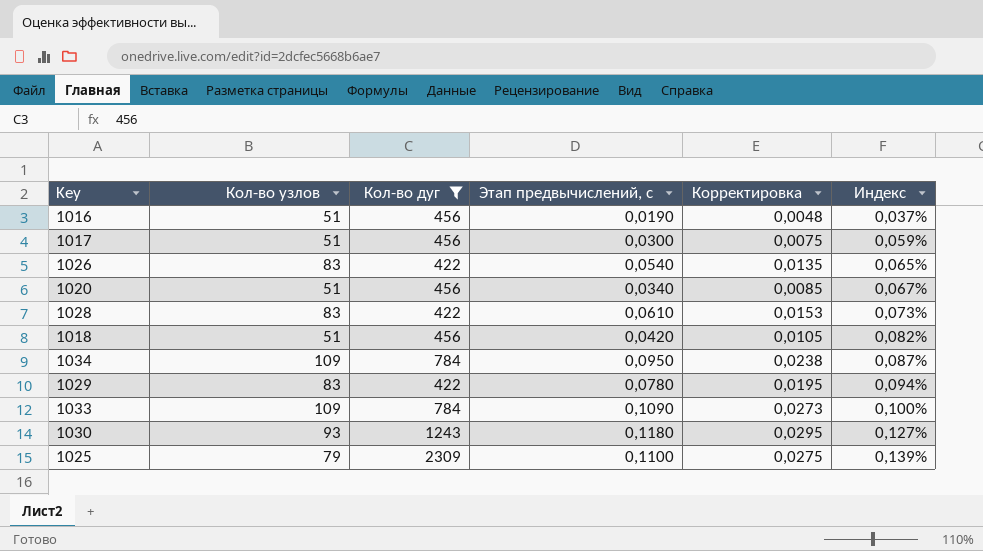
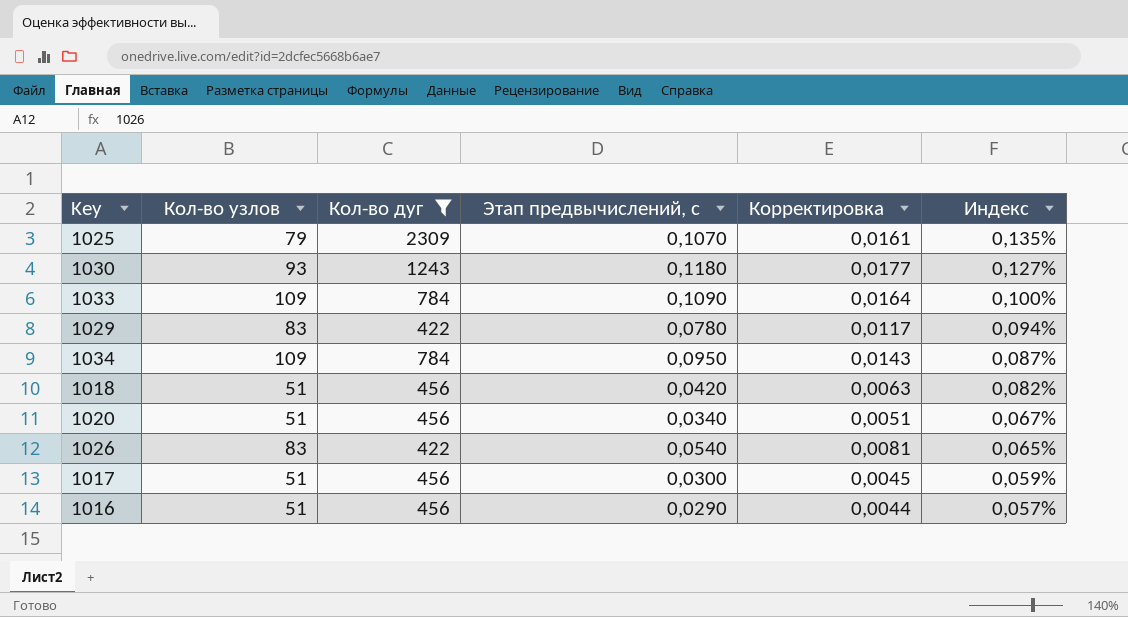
row order: Индекс ascending -> Индекс descending
column Корректировка | formula: [Этап предвычислений, с] * 0,25 -> [Этап предвычислений, с] * 0,15
row 1028: 83 | 422 | 0,0610 | 0,0153 | 0,073% -> none
1025 | Этап предвычислений, с: 0,1100 -> 0,1070
1025 | Индекс: 0,139% -> 0,135%
1016 | Этап предвычислений, с: 0,0190 -> 0,0290
1016 | Индекс: 0,037% -> 0,057%

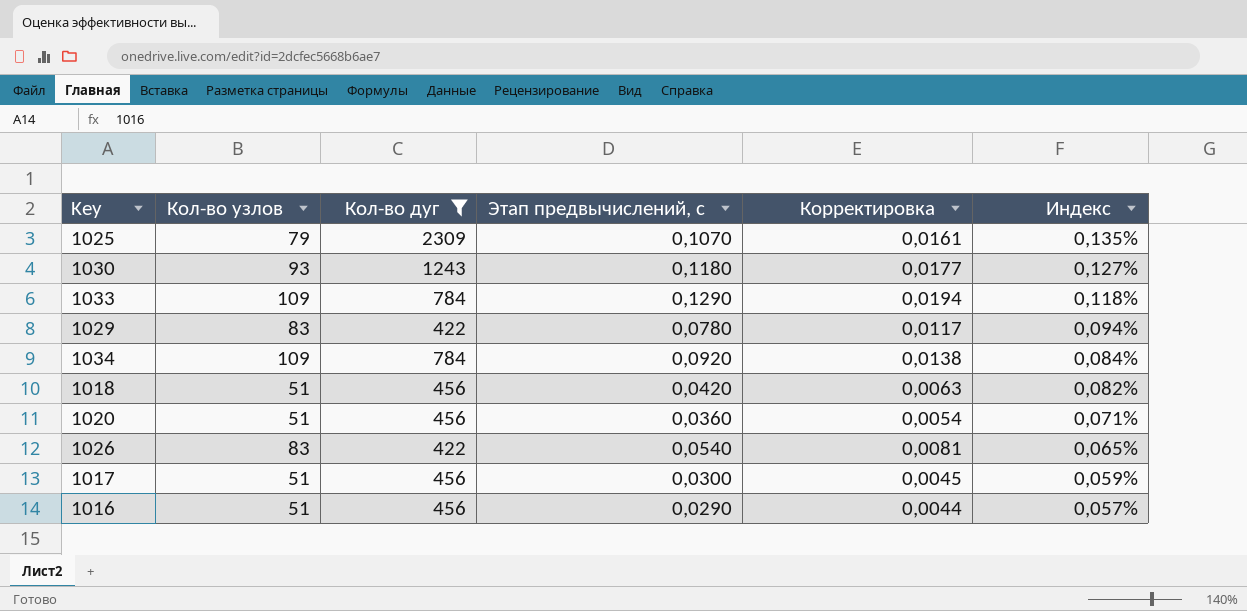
1033 | Этап предвычислений, с: 0,1090 -> 0,1290
1033 | Корректировка: 0,0164 -> 0,0194
1033 | Индекс: 0,100% -> 0,118%
1034 | Этап предвычислений, с: 0,0950 -> 0,0920
1034 | Корректировка: 0,0143 -> 0,0138
1034 | Индекс: 0,087% -> 0,084%
1020 | Этап предвычислений, с: 0,0340 -> 0,0360
1020 | Корректировка: 0,0051 -> 0,0054
1020 | Индекс: 0,067% -> 0,071%

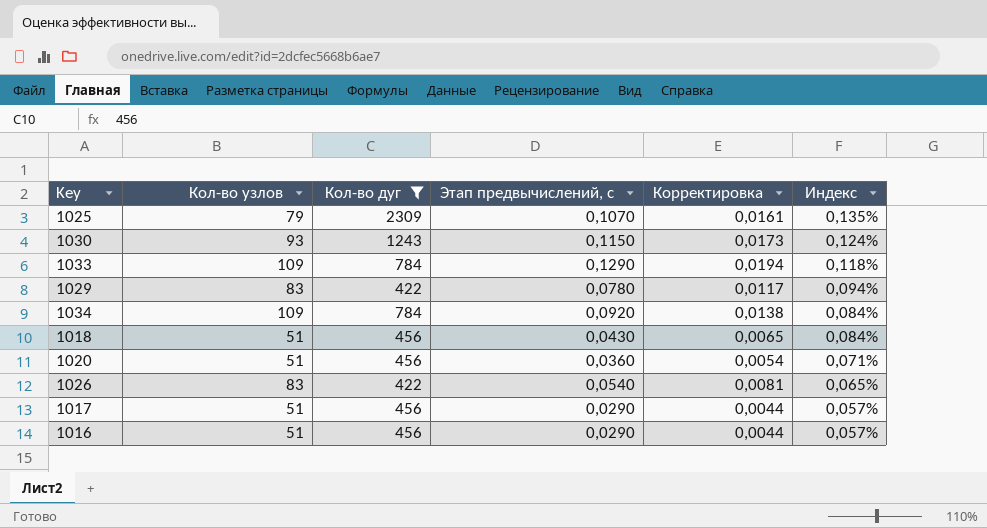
1030 | Этап предвычислений, с: 0,1180 -> 0,1150
1030 | Корректировка: 0,0177 -> 0,0173
1030 | Индекс: 0,127% -> 0,124%
1018 | Этап предвычислений, с: 0,0420 -> 0,0430
1018 | Корректировка: 0,0063 -> 0,0065
1018 | Индекс: 0,082% -> 0,084%
1017 | Этап предвычислений, с: 0,0300 -> 0,0290
1017 | Корректировка: 0,0045 -> 0,0044
1017 | Индекс: 0,059% -> 0,057%

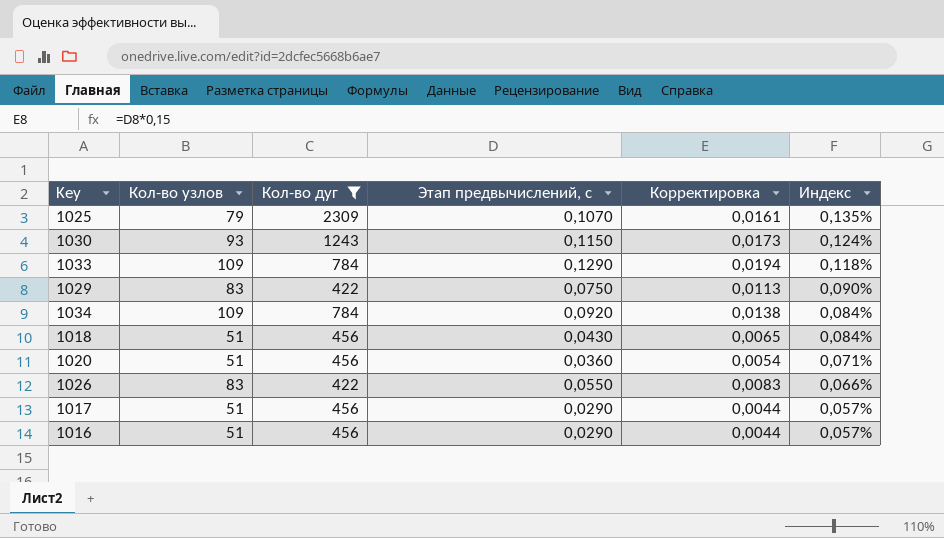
1029 | Этап предвычислений, с: 0,0780 -> 0,0750
1029 | Корректировка: 0,0117 -> 0,0113
1029 | Индекс: 0,094% -> 0,090%
1026 | Этап предвычислений, с: 0,0540 -> 0,0550
1026 | Корректировка: 0,0081 -> 0,0083
1026 | Индекс: 0,065% -> 0,066%

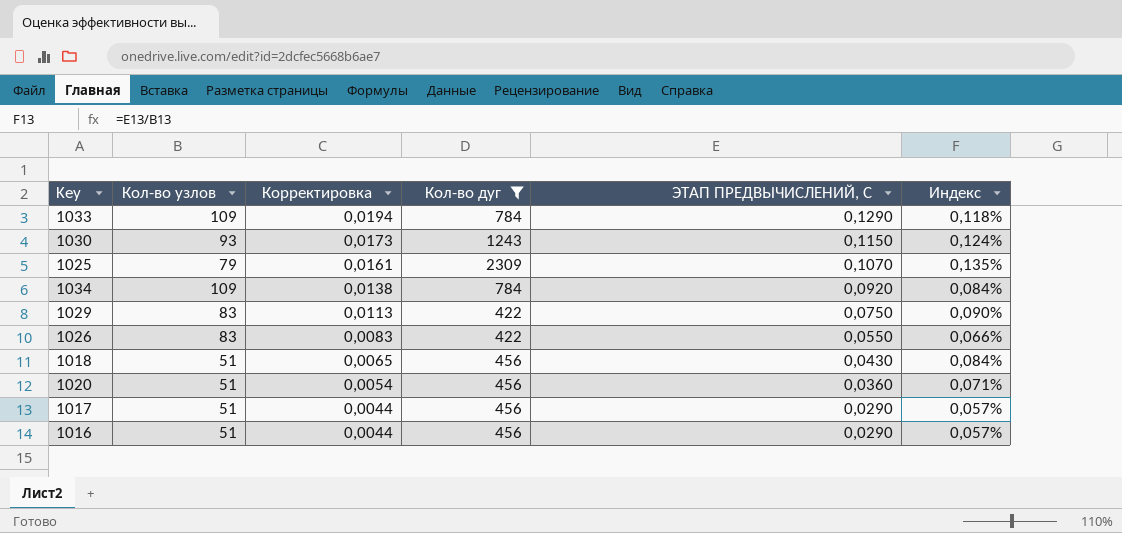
row order: Индекс descending -> Корректировка descending
column Корректировка | position: 5 -> 3
column name: Этап предвычислений, с -> ЭТАП ПРЕДВЫЧИСЛЕНИЙ, С

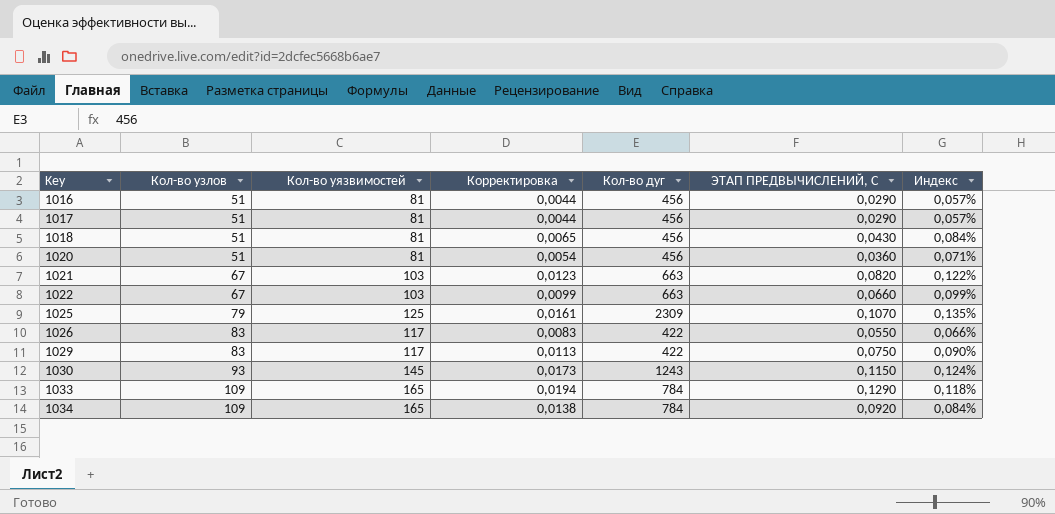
filter: Кол-во дуг != 663 -> none
row order: Корректировка descending -> Key ascending
column Кол-во уязвимостей | position: none -> 3

